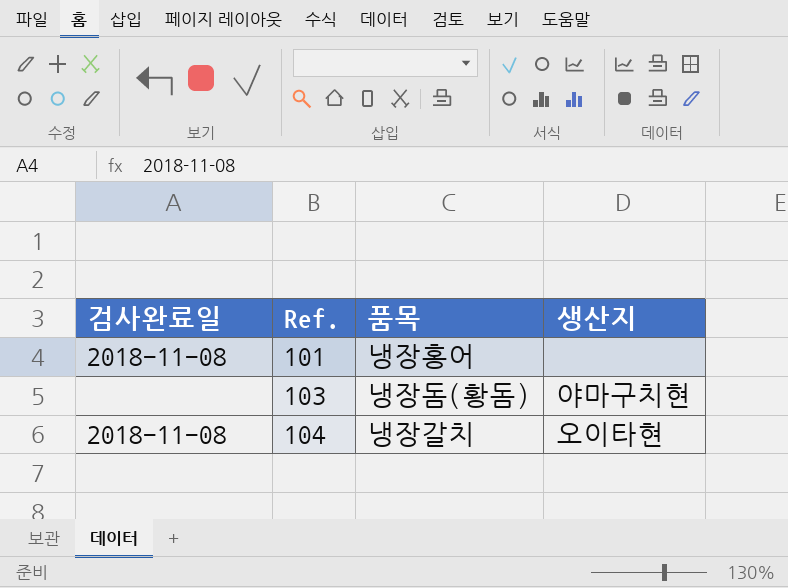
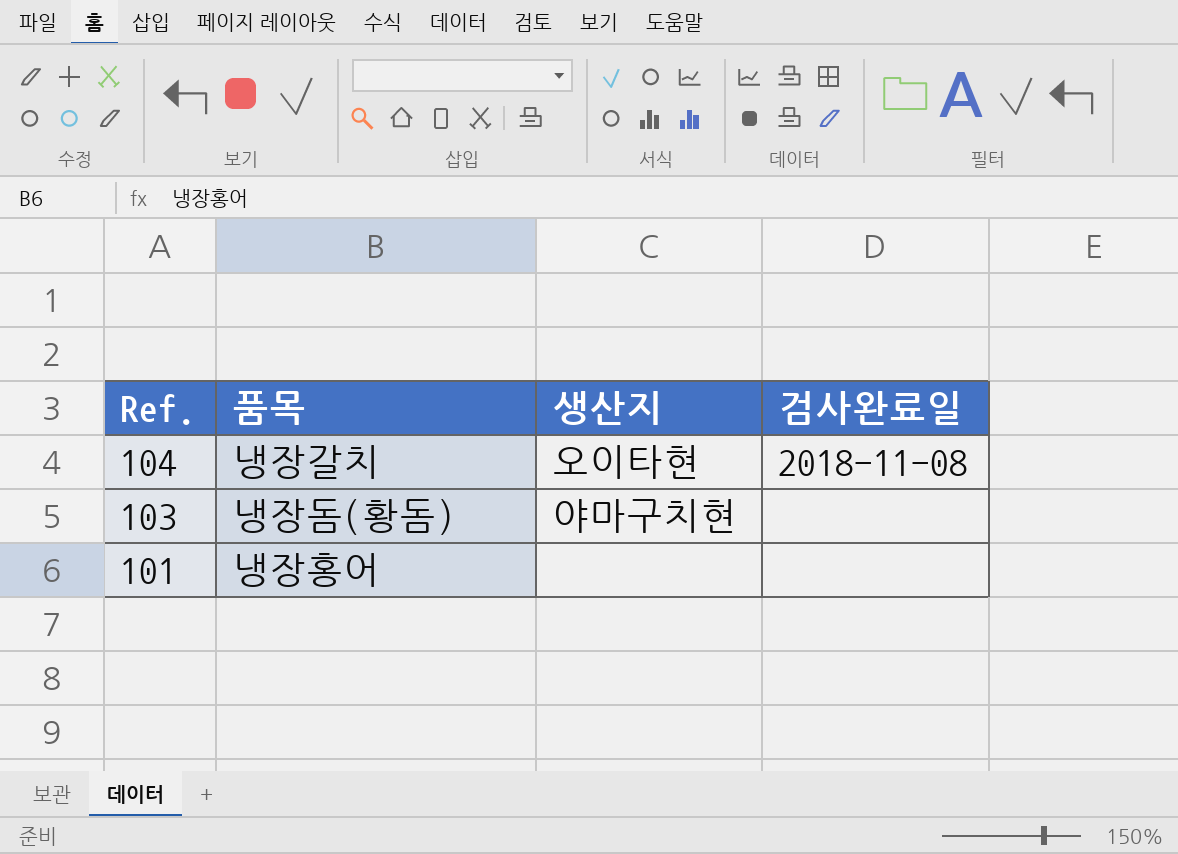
row order: Ref. ascending -> Ref. descending
column 검사완료일 | position: 1 -> 4
101 | 검사완료일: 2018-11-08 -> none

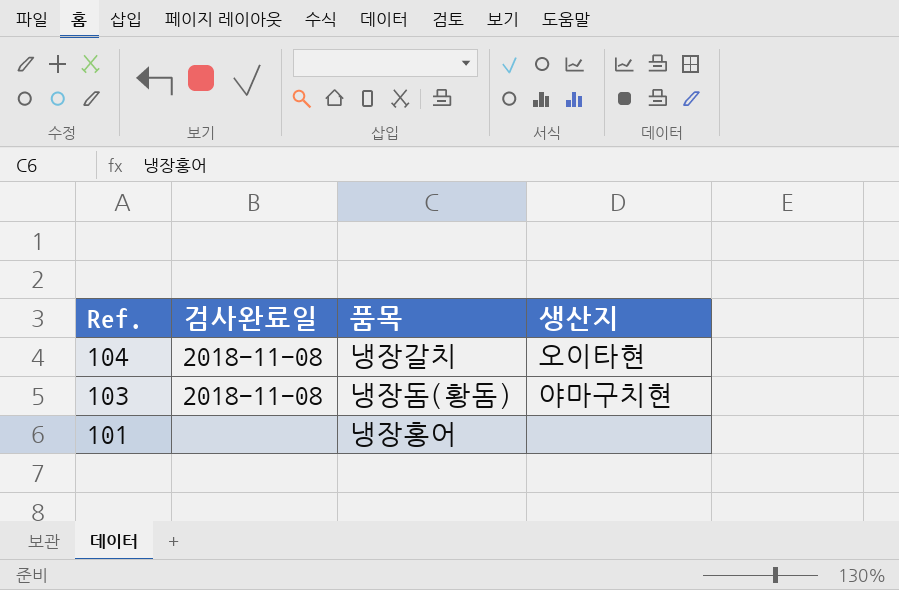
column 검사완료일 | position: 4 -> 2
103 | 검사완료일: none -> 2018-11-08

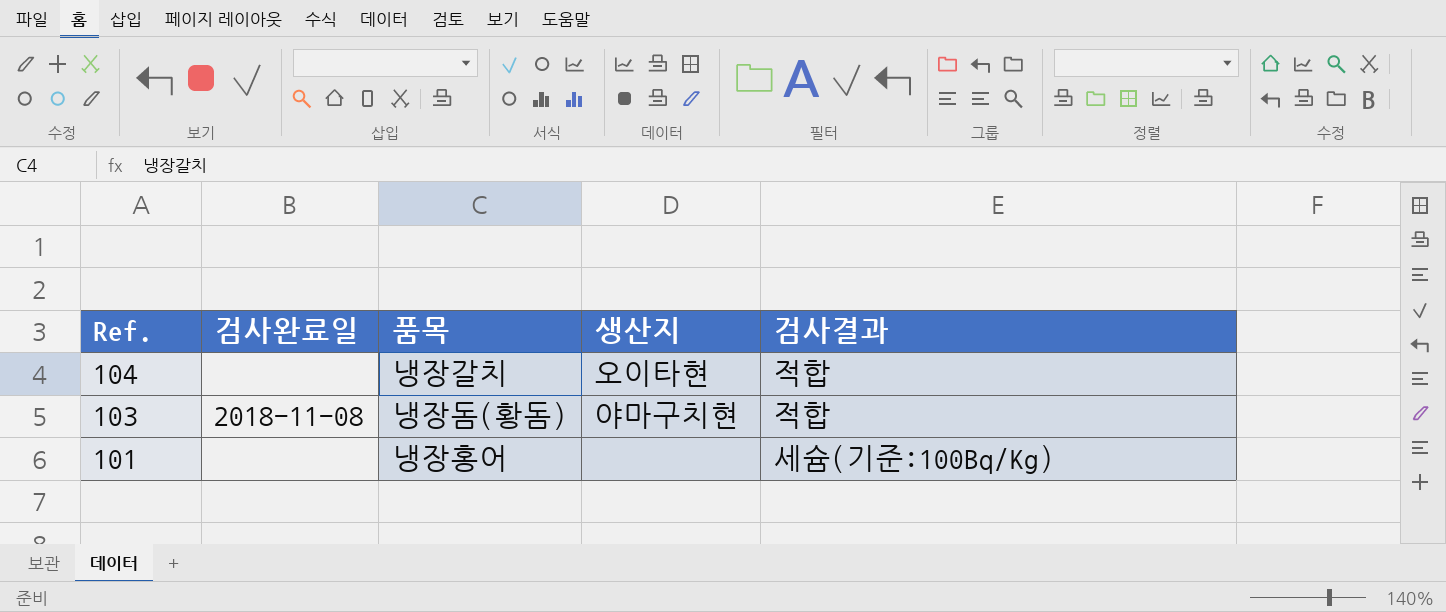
column 검사결과 | position: none -> 5
104 | 검사완료일: 2018-11-08 -> none

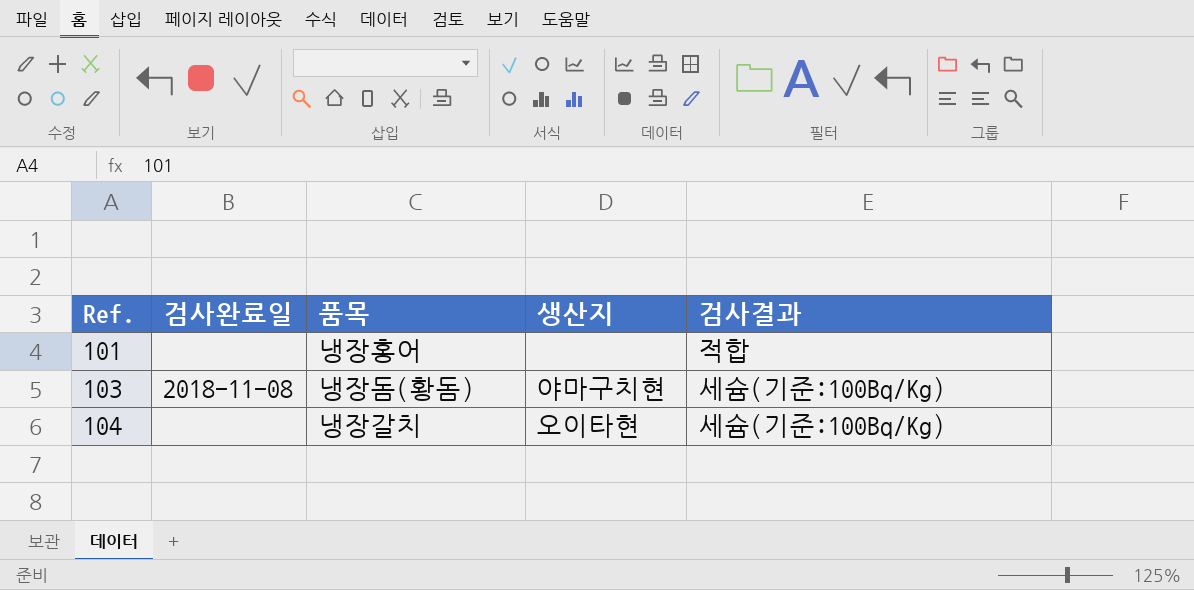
row order: Ref. descending -> Ref. ascending
101 | 검사결과: 세슘(기준:100Bq/Kg) -> 적합
103 | 검사결과: 적합 -> 세슘(기준:100Bq/Kg)
104 | 검사결과: 적합 -> 세슘(기준:100Bq/Kg)

